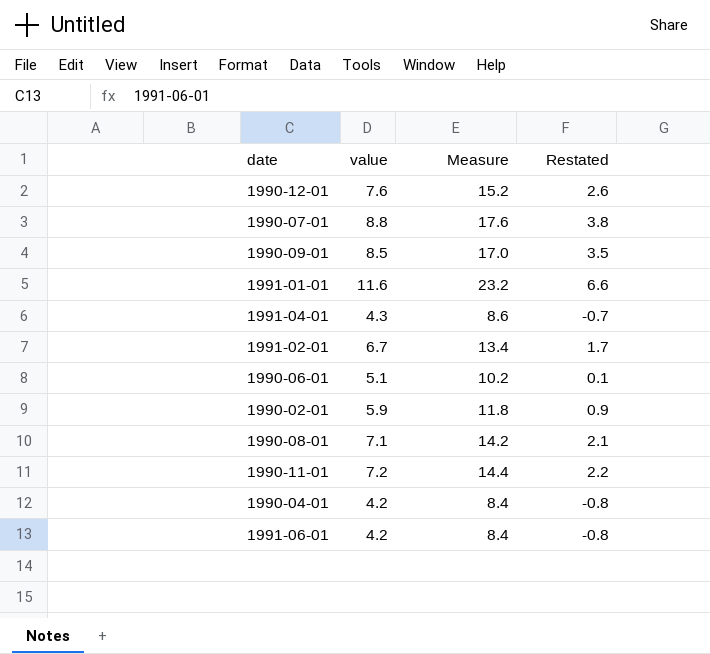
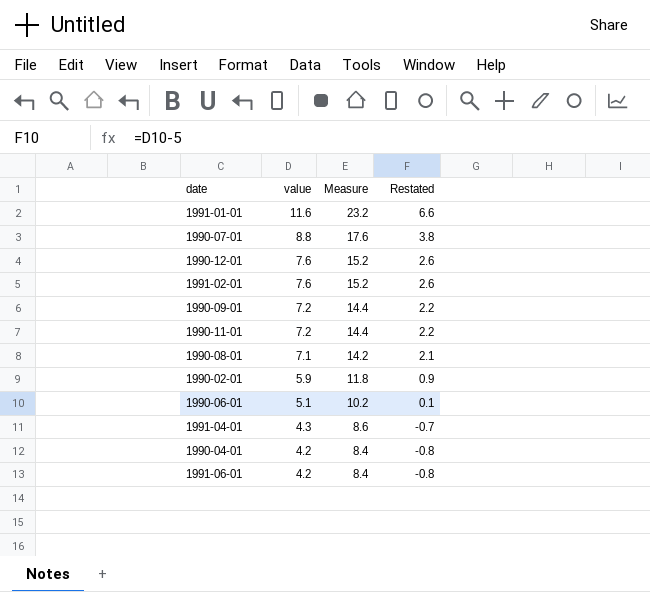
row order: none -> value descending
1991-02-01 | value: 6.7 -> 7.6
1991-02-01 | Measure: 13.4 -> 15.2
1991-02-01 | Restated: 1.7 -> 2.6
1990-09-01 | value: 8.5 -> 7.2
1990-09-01 | Measure: 17.0 -> 14.4
1990-09-01 | Restated: 3.5 -> 2.2

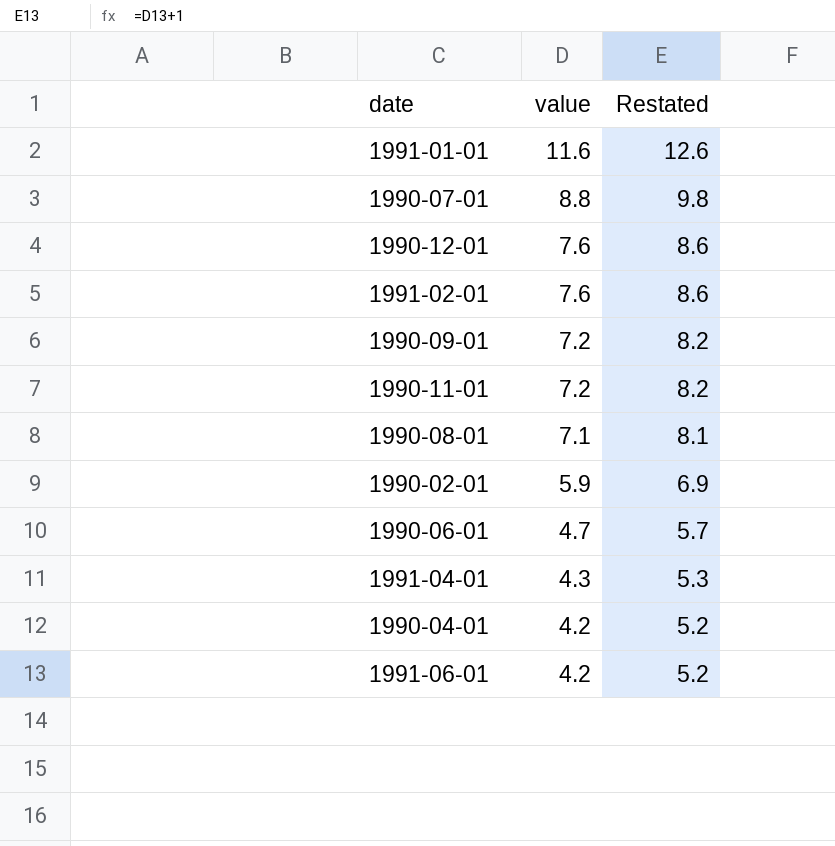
column Measure | formula: [value] * 2 -> none
column Restated | formula: [value] - 5 -> [value] + 1
1990-06-01 | value: 5.1 -> 4.7

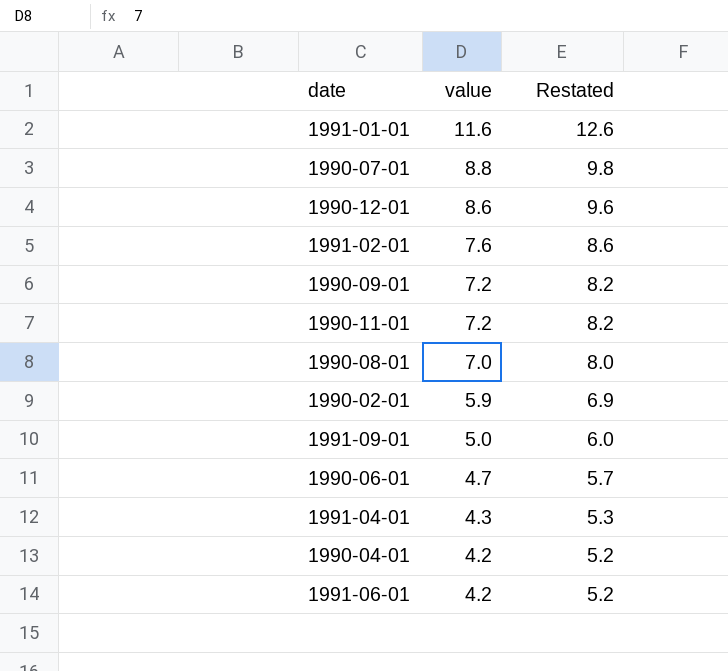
1990-12-01 | value: 7.6 -> 8.6
1990-12-01 | Restated: 8.6 -> 9.6
1990-08-01 | value: 7.1 -> 7.0
1990-08-01 | Restated: 8.1 -> 8.0
row 1991-09-01: none -> 5.0 | 6.0

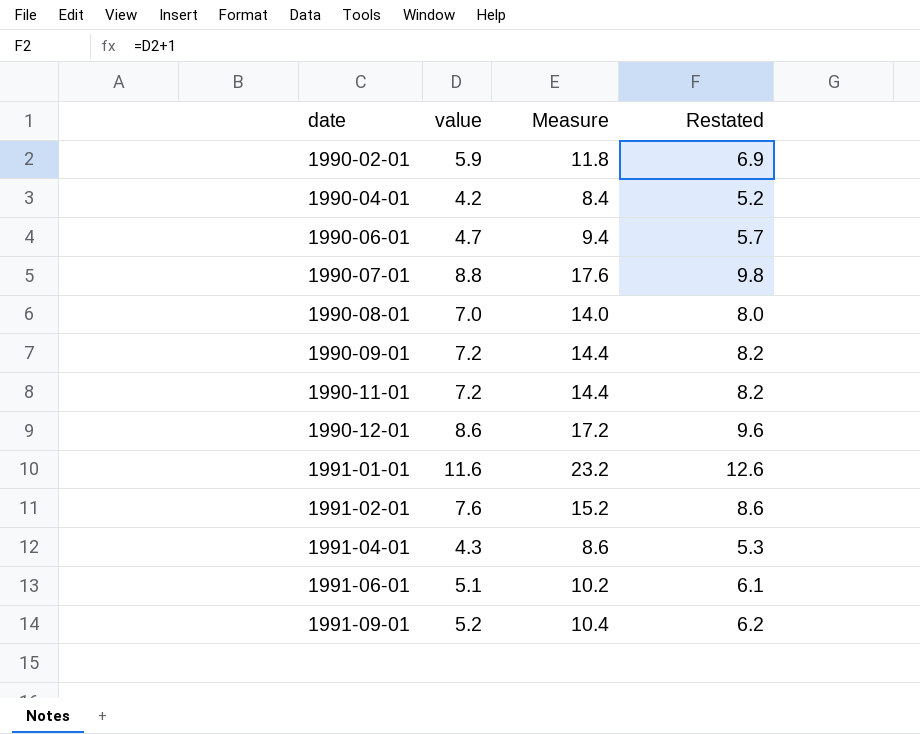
row order: value descending -> date ascending
column Measure | formula: none -> [value] * 2
1991-06-01 | value: 4.2 -> 5.1
1991-06-01 | Restated: 5.2 -> 6.1
1991-09-01 | value: 5.0 -> 5.2
1991-09-01 | Restated: 6.0 -> 6.2

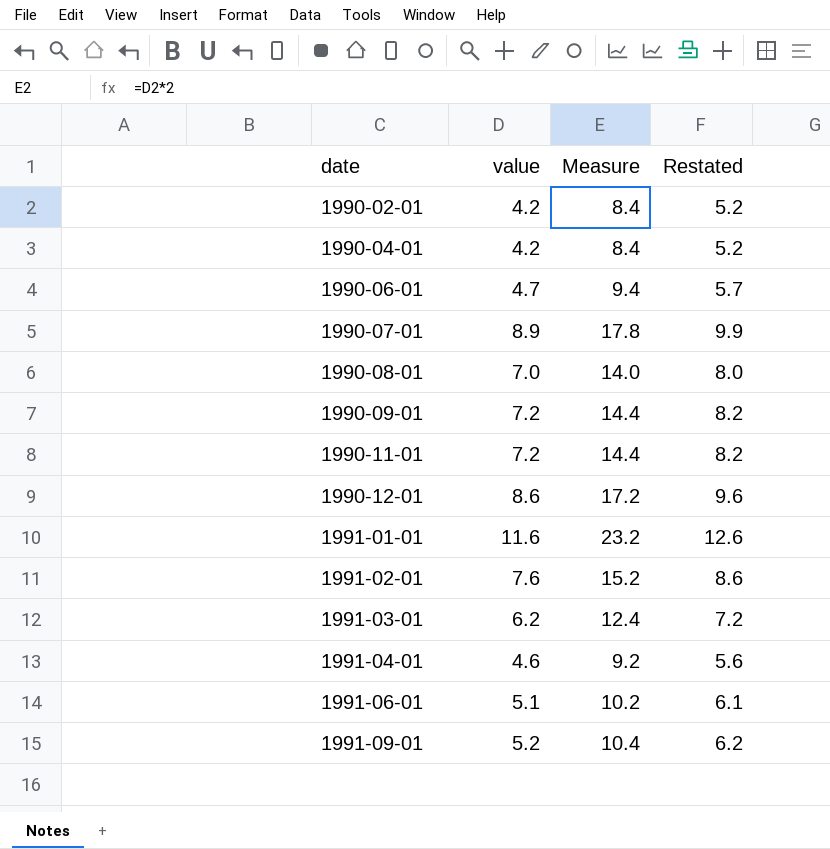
1990-02-01 | value: 5.9 -> 4.2
1990-02-01 | Measure: 11.8 -> 8.4
1990-02-01 | Restated: 6.9 -> 5.2
1990-07-01 | value: 8.8 -> 8.9
1990-07-01 | Measure: 17.6 -> 17.8
1990-07-01 | Restated: 9.8 -> 9.9
row 1991-03-01: none -> 6.2 | 12.4 | 7.2
1991-04-01 | value: 4.3 -> 4.6
1991-04-01 | Measure: 8.6 -> 9.2
1991-04-01 | Restated: 5.3 -> 5.6

